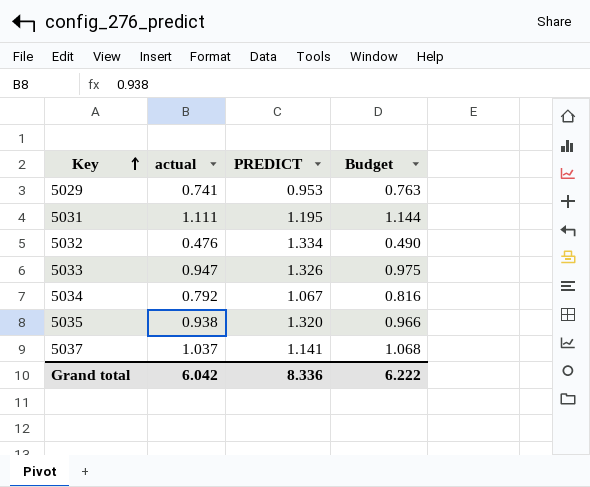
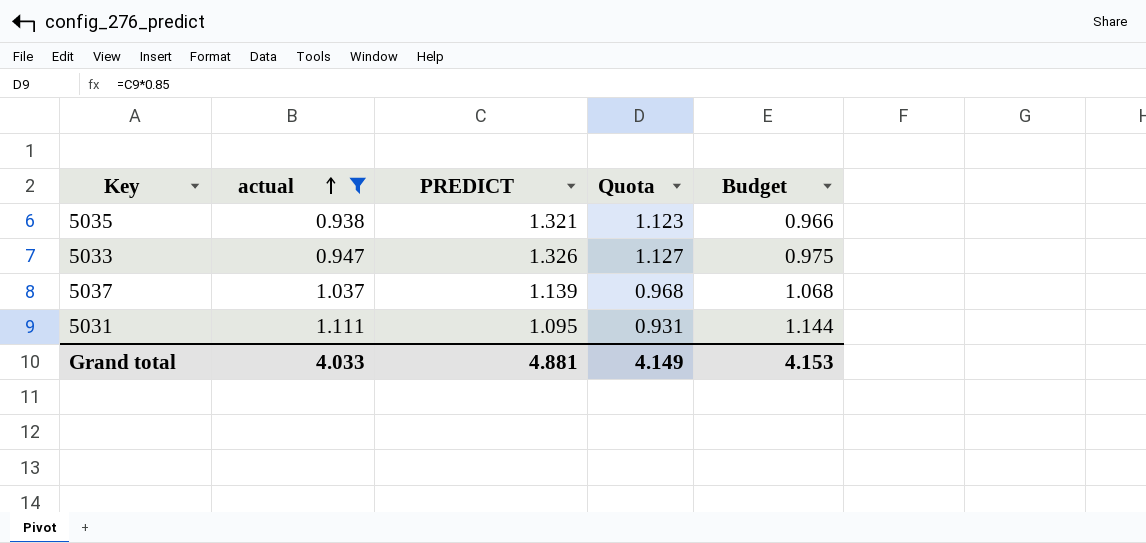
filter: none -> actual >= 0.938
row order: Key ascending -> actual ascending
column Quota | formula: none -> [PREDICT] * 0.85
5035 | PREDICT: 1.320 -> 1.321
5037 | PREDICT: 1.141 -> 1.139
5031 | PREDICT: 1.195 -> 1.095
Grand total | actual: 6.042 -> 4.033
Grand total | PREDICT: 8.336 -> 4.881
Grand total | Budget: 6.222 -> 4.153

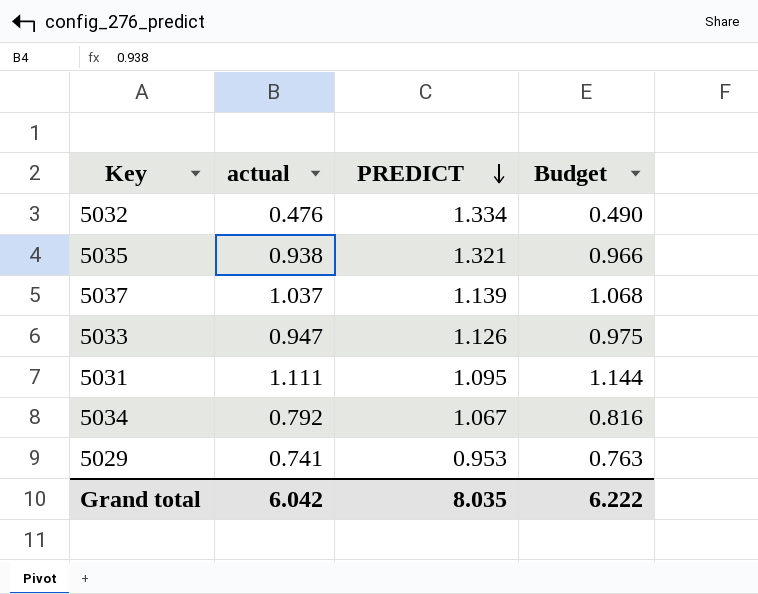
filter: actual >= 0.938 -> none
row order: actual ascending -> PREDICT descending
column Quota | formula: [PREDICT] * 0.85 -> none
5033 | PREDICT: 1.326 -> 1.126
Grand total | actual: 4.033 -> 6.042
Grand total | PREDICT: 4.881 -> 8.035
Grand total | Budget: 4.153 -> 6.222

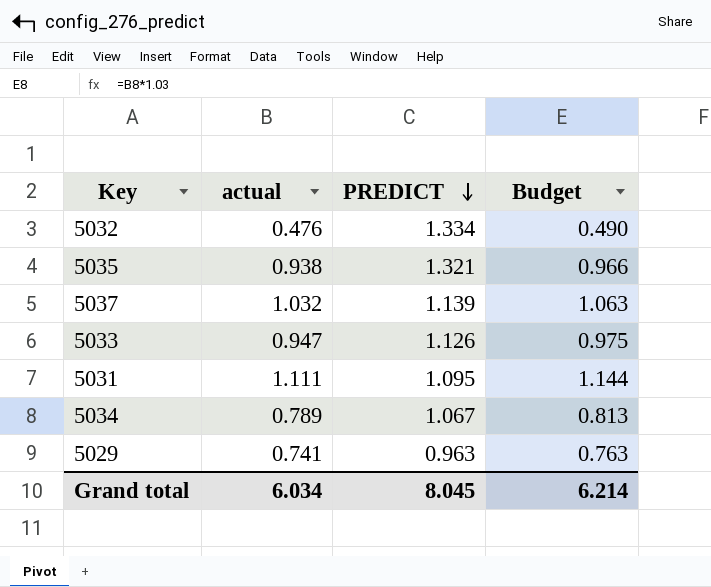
5037 | actual: 1.037 -> 1.032
5037 | Budget: 1.068 -> 1.063
5034 | actual: 0.792 -> 0.789
5034 | Budget: 0.816 -> 0.813
5029 | PREDICT: 0.953 -> 0.963
Grand total | actual: 6.042 -> 6.034
Grand total | PREDICT: 8.035 -> 8.045
Grand total | Budget: 6.222 -> 6.214

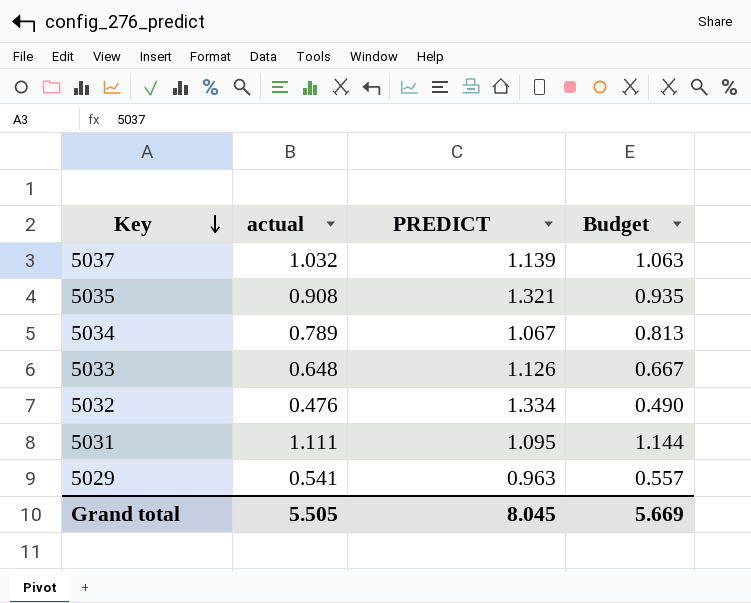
row order: PREDICT descending -> Key descending
5035 | actual: 0.938 -> 0.908
5035 | Budget: 0.966 -> 0.935
5033 | actual: 0.947 -> 0.648
5033 | Budget: 0.975 -> 0.667
5029 | actual: 0.741 -> 0.541
5029 | Budget: 0.763 -> 0.557
Grand total | actual: 6.034 -> 5.505
Grand total | Budget: 6.214 -> 5.669

